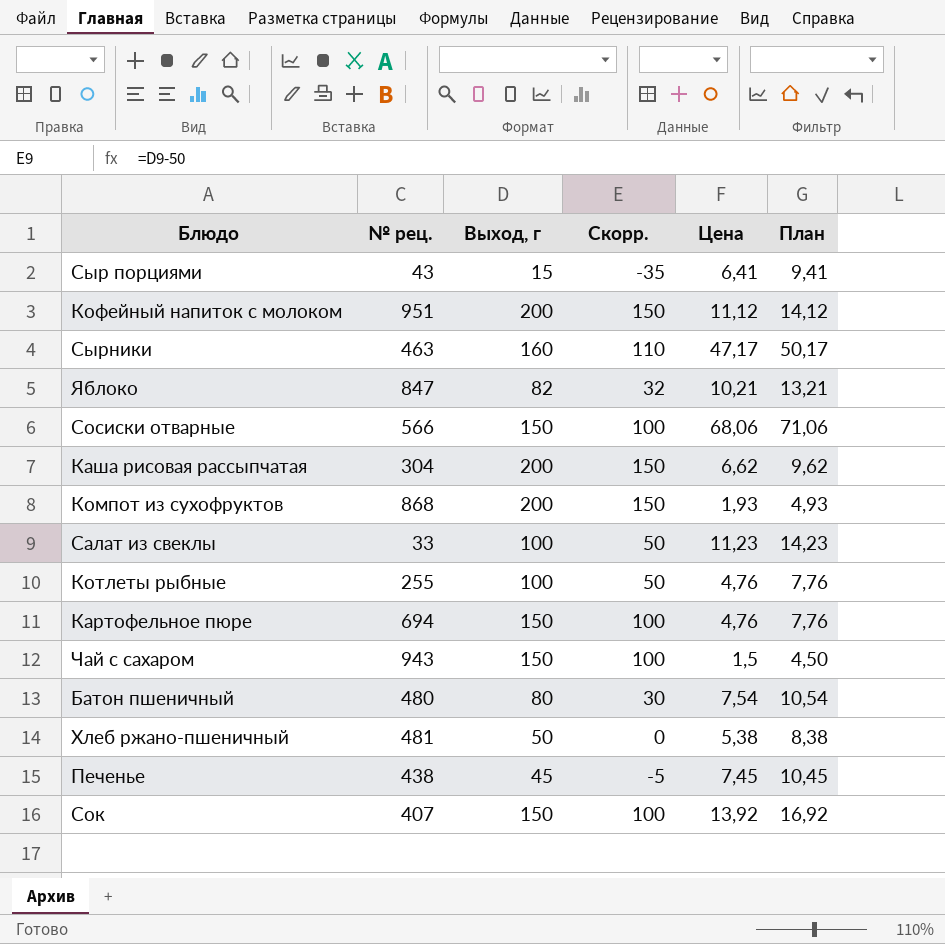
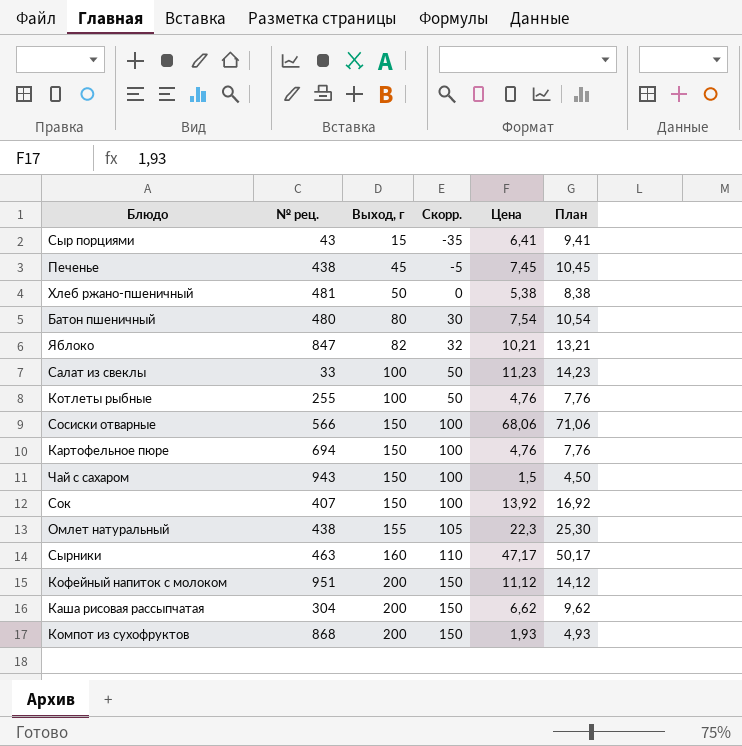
row order: none -> Выход, г ascending
row Омлет натуральный: none -> 438 | 155 | 105 | 22,3 | 25,30

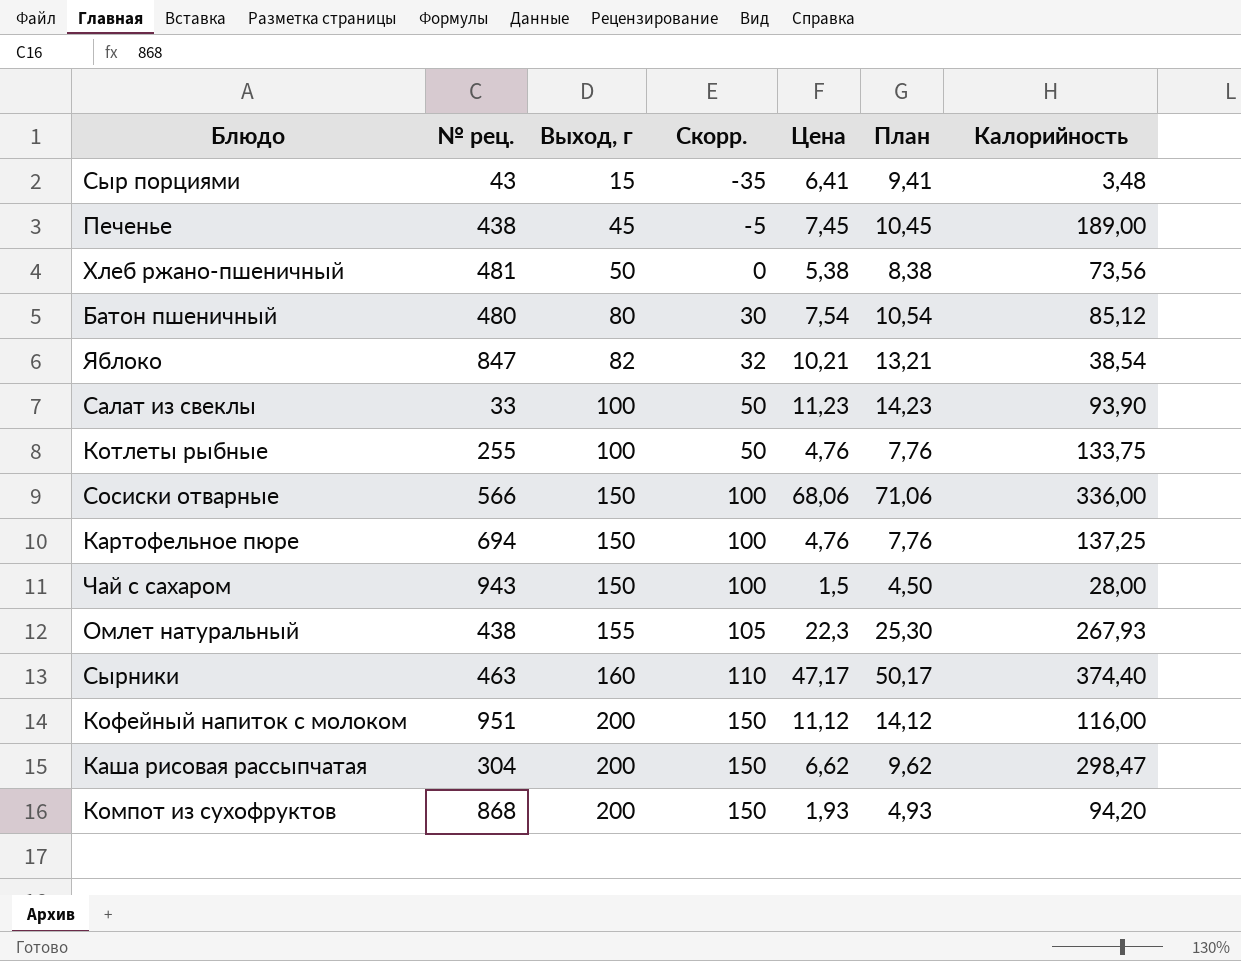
column Калорийность | position: none -> 7
row Сок: 407 | 150 | 100 | 13,92 | 16,92 -> none

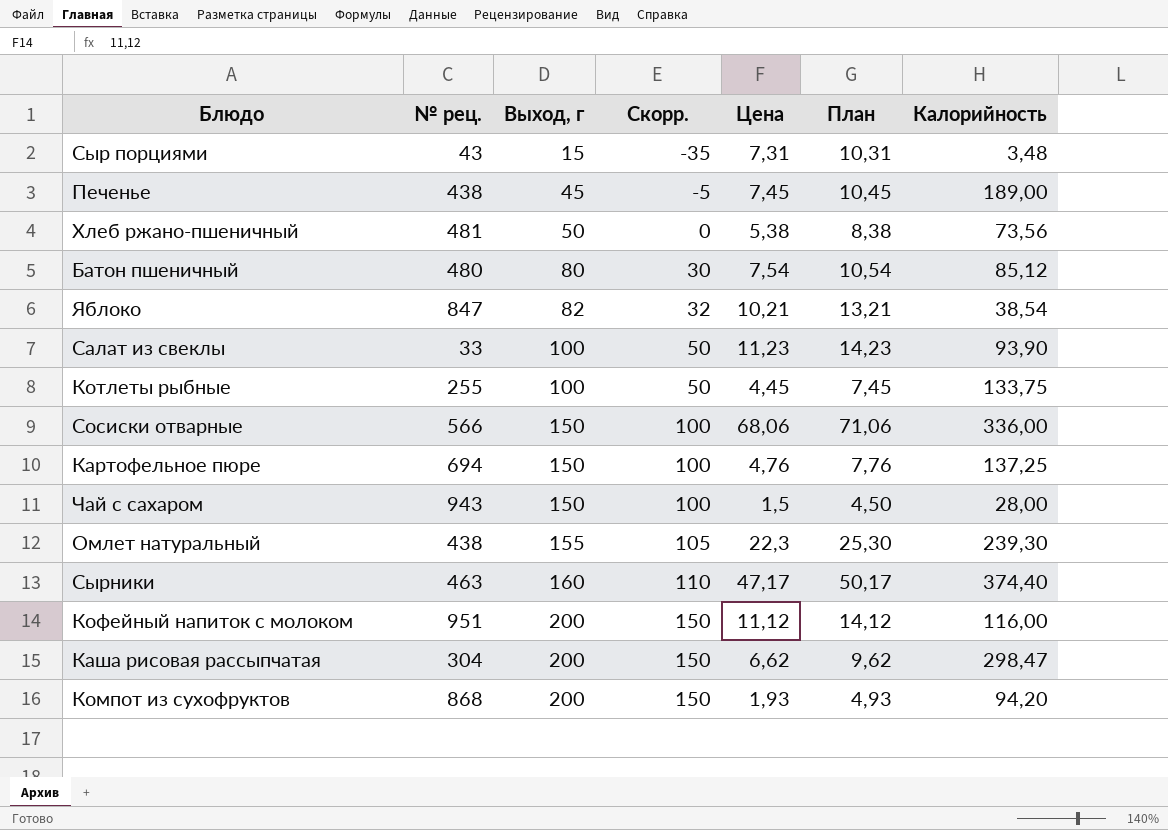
Сыр порциями | Цена: 6,41 -> 7,31
Сыр порциями | План: 9,41 -> 10,31
Котлеты рыбные | Цена: 4,76 -> 4,45
Котлеты рыбные | План: 7,76 -> 7,45
Омлет натуральный | Калорийность: 267,93 -> 239,30

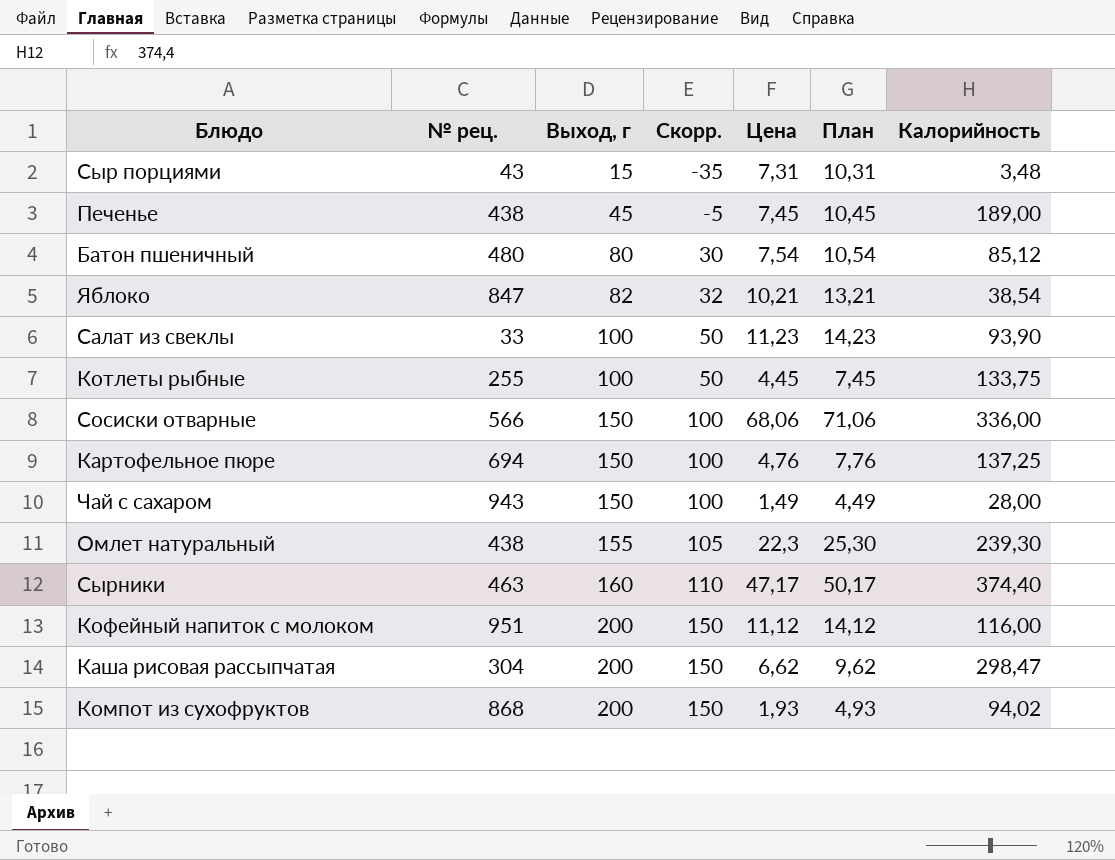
row Хлеб ржано-пшеничный: 481 | 50 | 0 | 5,38 | 8,38 | 73,56 -> none
Чай с сахаром | Цена: 1,5 -> 1,49
Чай с сахаром | План: 4,50 -> 4,49
Компот из сухофруктов | Калорийность: 94,20 -> 94,02

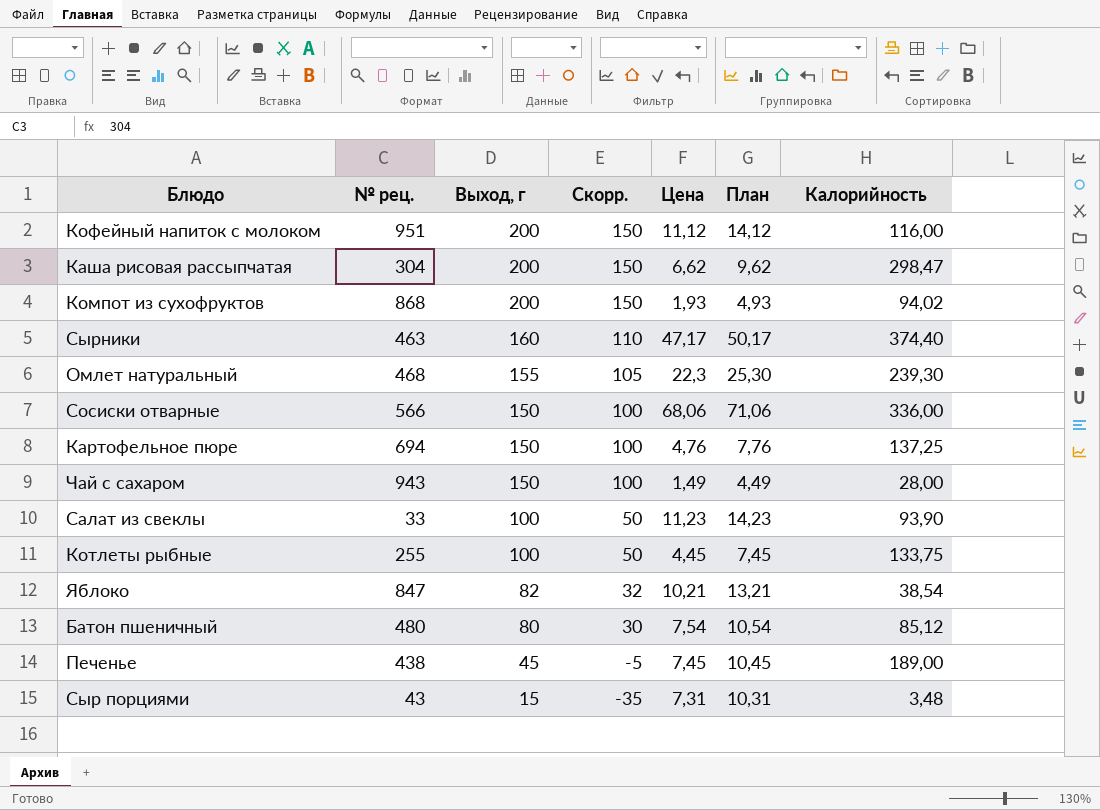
row order: Выход, г ascending -> Выход, г descending
Омлет натуральный | № рец.: 438 -> 468

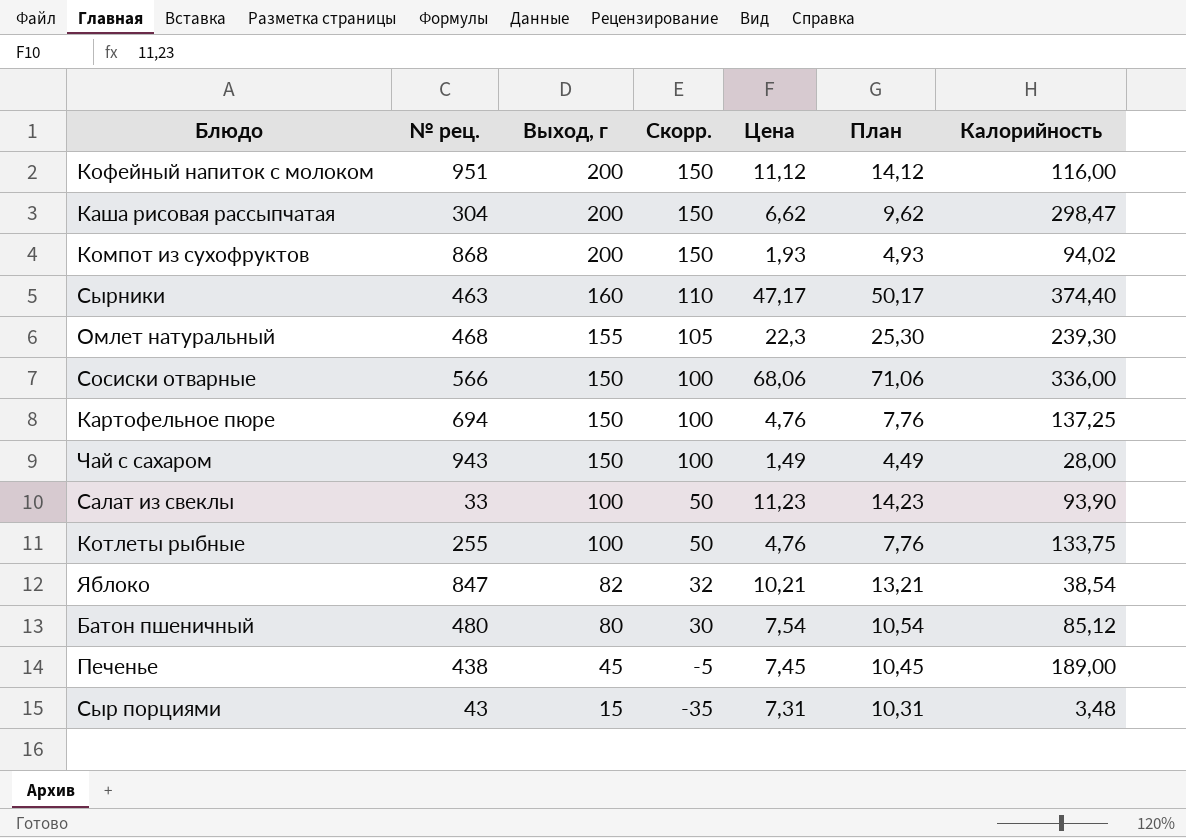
Котлеты рыбные | Цена: 4,45 -> 4,76
Котлеты рыбные | План: 7,45 -> 7,76

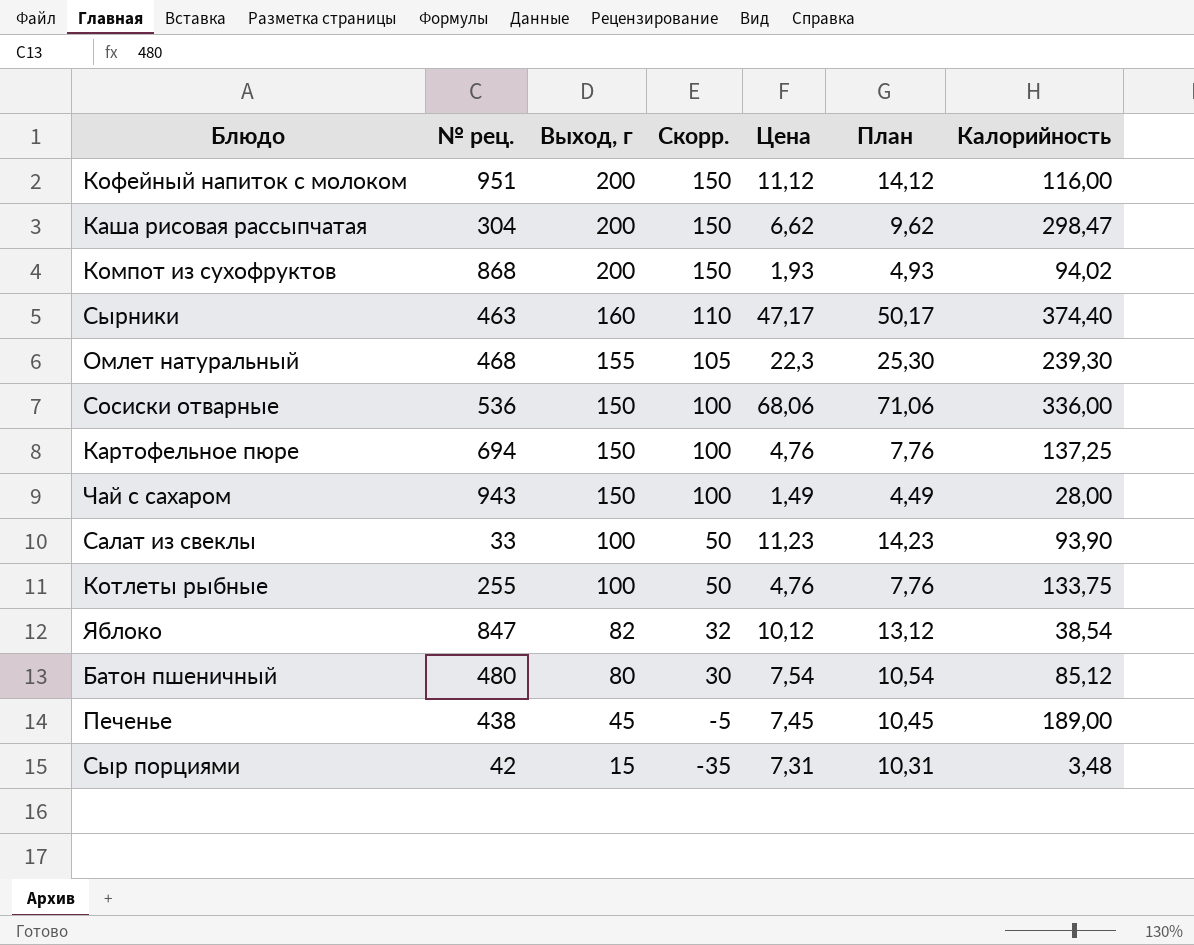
Сосиски отварные | № рец.: 566 -> 536
Яблоко | Цена: 10,21 -> 10,12
Яблоко | План: 13,21 -> 13,12
Сыр порциями | № рец.: 43 -> 42

